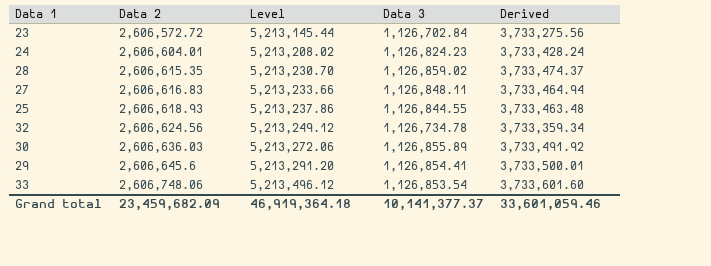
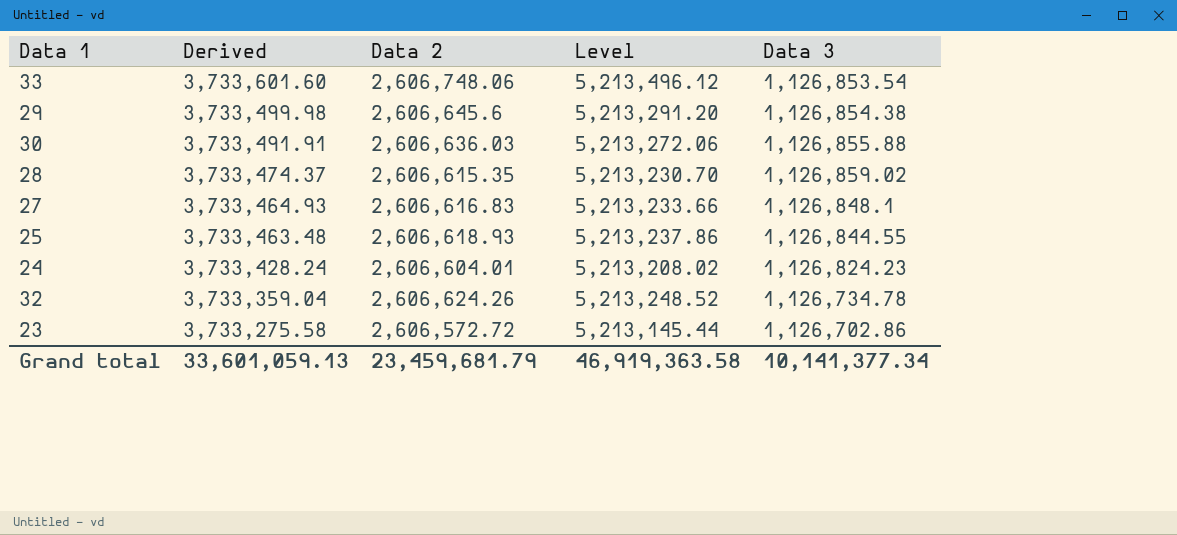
row order: Data 2 ascending -> Derived descending
column Derived | position: 5 -> 2
29 | Derived: 3,733,500.01 -> 3,733,499.98
29 | Data 3: 1,126,854.41 -> 1,126,854.38
30 | Derived: 3,733,491.92 -> 3,733,491.91
30 | Data 3: 1,126,855.89 -> 1,126,855.88
27 | Derived: 3,733,464.94 -> 3,733,464.93
27 | Data 3: 1,126,848.11 -> 1,126,848.1
32 | Derived: 3,733,359.34 -> 3,733,359.04
32 | Data 2: 2,606,624.56 -> 2,606,624.26
32 | Level: 5,213,249.12 -> 5,213,248.52
23 | Derived: 3,733,275.56 -> 3,733,275.58
23 | Data 3: 1,126,702.84 -> 1,126,702.86
Grand total | Derived: 33,601,059.46 -> 33,601,059.13
Grand total | Data 2: 23,459,682.09 -> 23,459,681.79
Grand total | Level: 46,919,364.18 -> 46,919,363.58
Grand total | Data 3: 10,141,377.37 -> 10,141,377.34

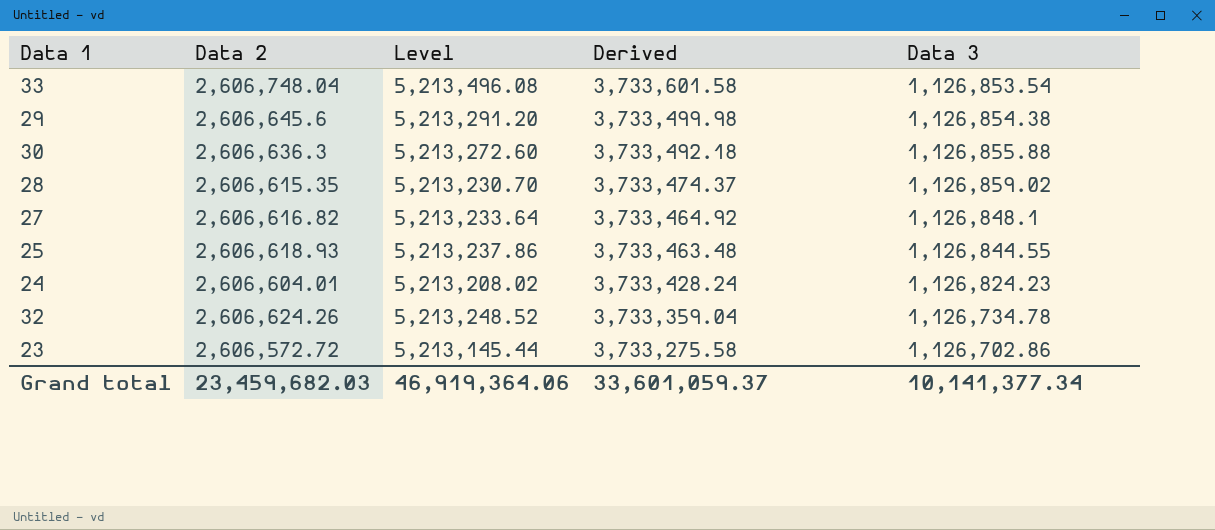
column Derived | position: 2 -> 4
33 | Data 2: 2,606,748.06 -> 2,606,748.04
33 | Level: 5,213,496.12 -> 5,213,496.08
33 | Derived: 3,733,601.60 -> 3,733,601.58
30 | Data 2: 2,606,636.03 -> 2,606,636.3
30 | Level: 5,213,272.06 -> 5,213,272.60
30 | Derived: 3,733,491.91 -> 3,733,492.18
27 | Data 2: 2,606,616.83 -> 2,606,616.82
27 | Level: 5,213,233.66 -> 5,213,233.64
27 | Derived: 3,733,464.93 -> 3,733,464.92
Grand total | Data 2: 23,459,681.79 -> 23,459,682.03
Grand total | Level: 46,919,363.58 -> 46,919,364.06
Grand total | Derived: 33,601,059.13 -> 33,601,059.37

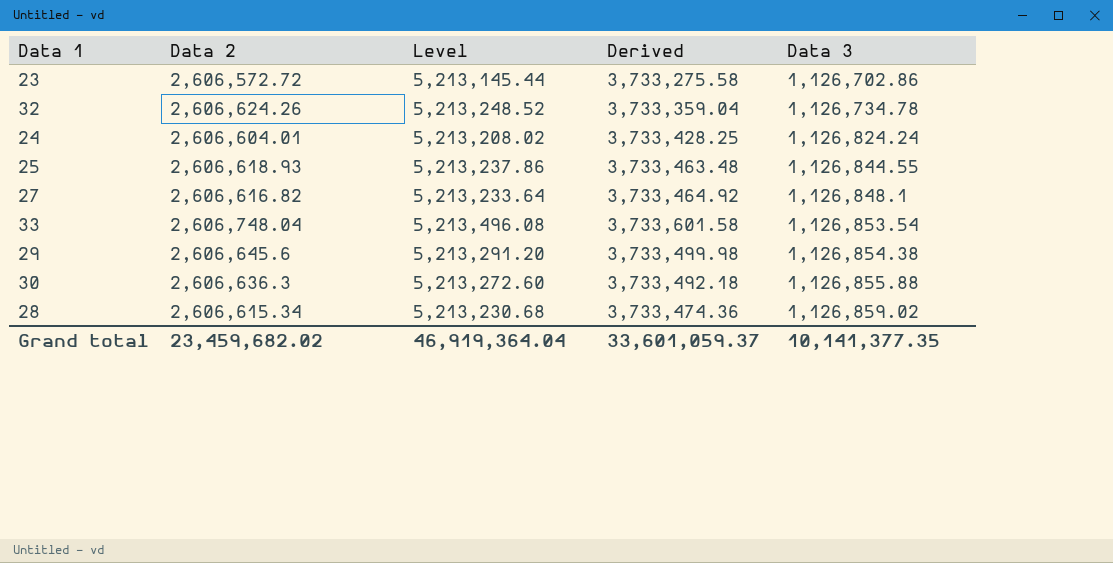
row order: Derived descending -> Data 3 ascending
24 | Derived: 3,733,428.24 -> 3,733,428.25
24 | Data 3: 1,126,824.23 -> 1,126,824.24
28 | Data 2: 2,606,615.35 -> 2,606,615.34
28 | Level: 5,213,230.70 -> 5,213,230.68
28 | Derived: 3,733,474.37 -> 3,733,474.36
Grand total | Data 2: 23,459,682.03 -> 23,459,682.02
Grand total | Level: 46,919,364.06 -> 46,919,364.04
Grand total | Data 3: 10,141,377.34 -> 10,141,377.35

